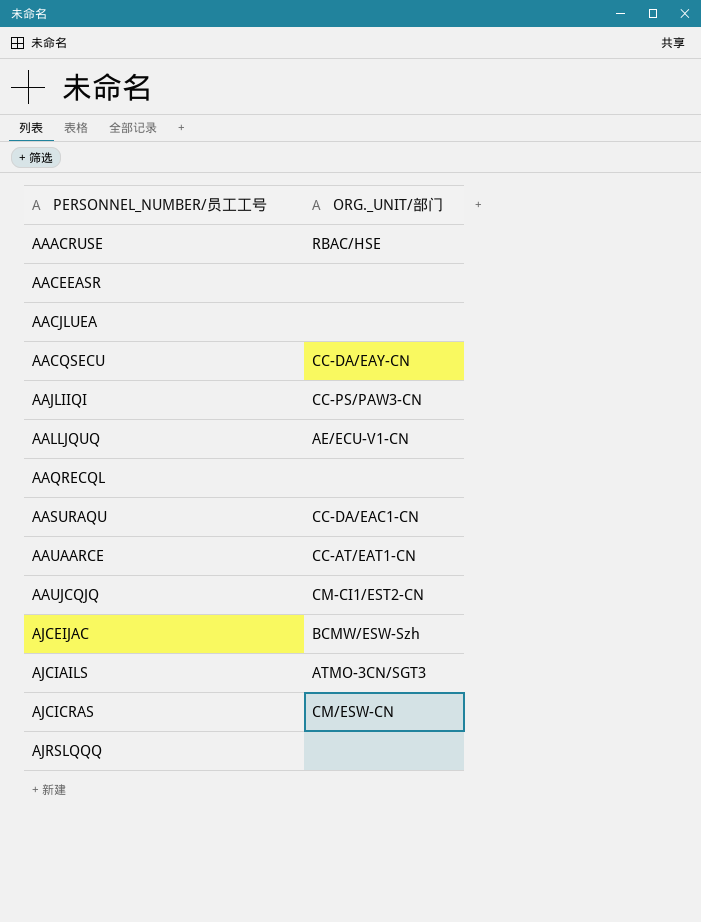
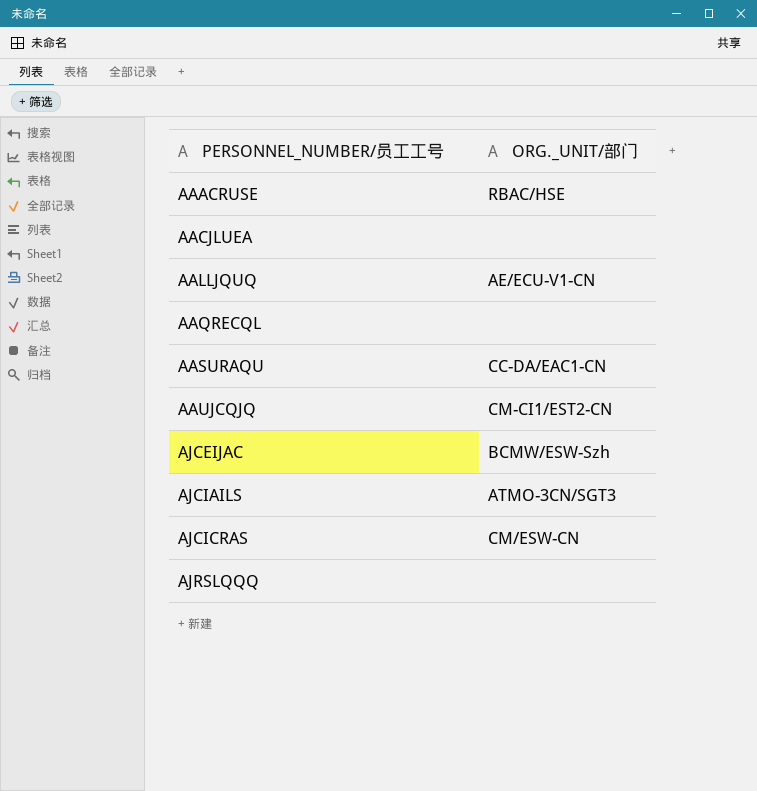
row AACEEASR: none -> none
row AACQSECU: CC-DA/EAY-CN -> none
row AAJLIIQI: CC-PS/PAW3-CN -> none
row AAUAARCE: CC-AT/EAT1-CN -> none

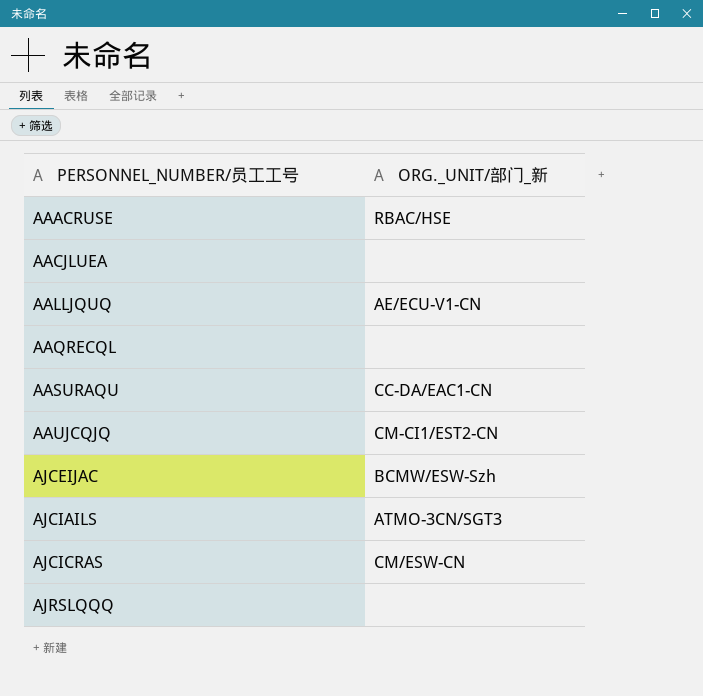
column name: ORG._UNIT/部门 -> ORG._UNIT/部门_新

